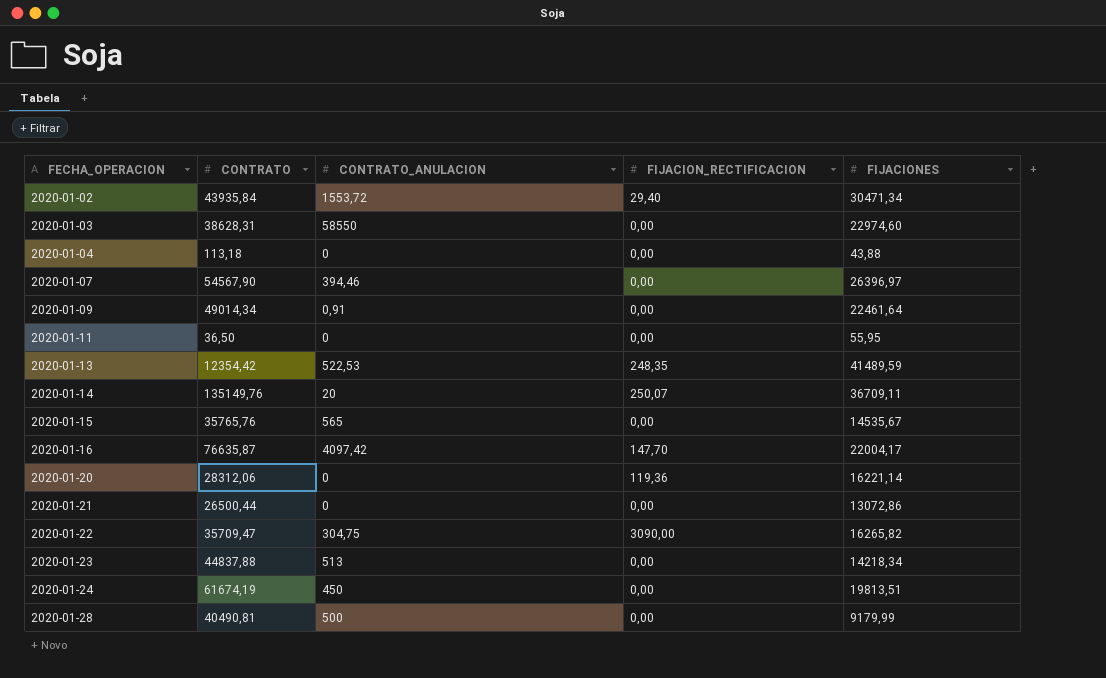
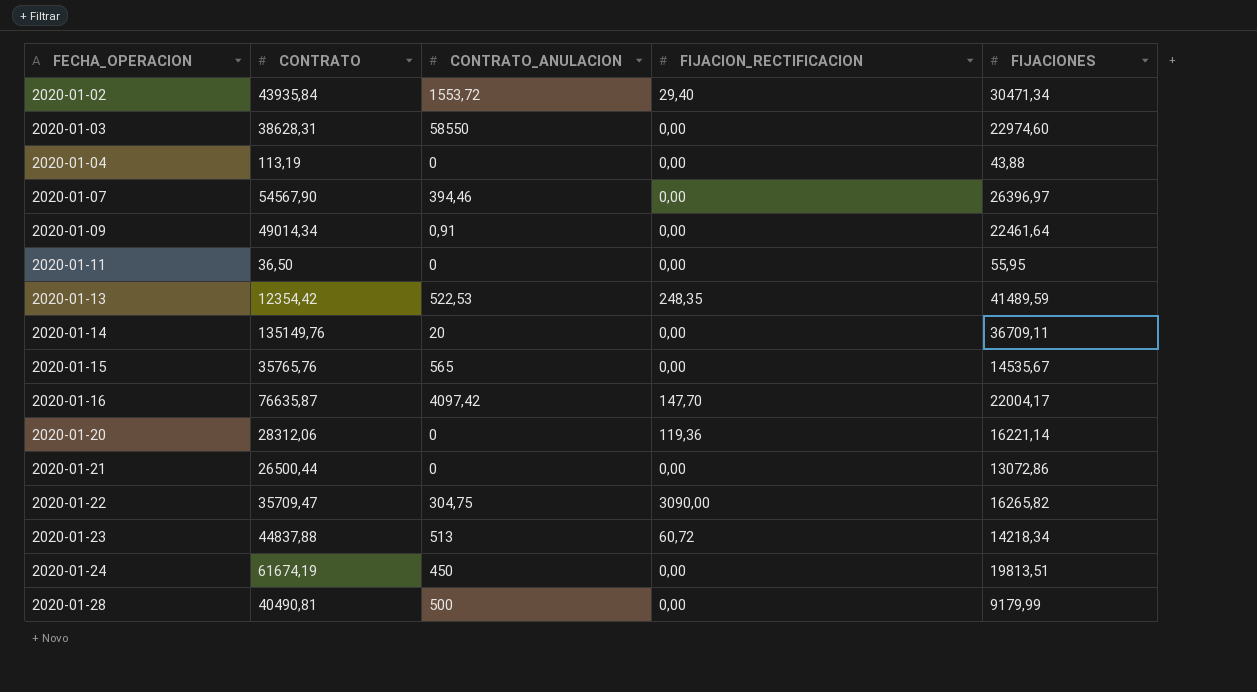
2020-01-04 | CONTRATO: 113,18 -> 113,19
2020-01-14 | FIJACION_RECTIFICACION: 250,07 -> 0,00
2020-01-23 | FIJACION_RECTIFICACION: 0,00 -> 60,72

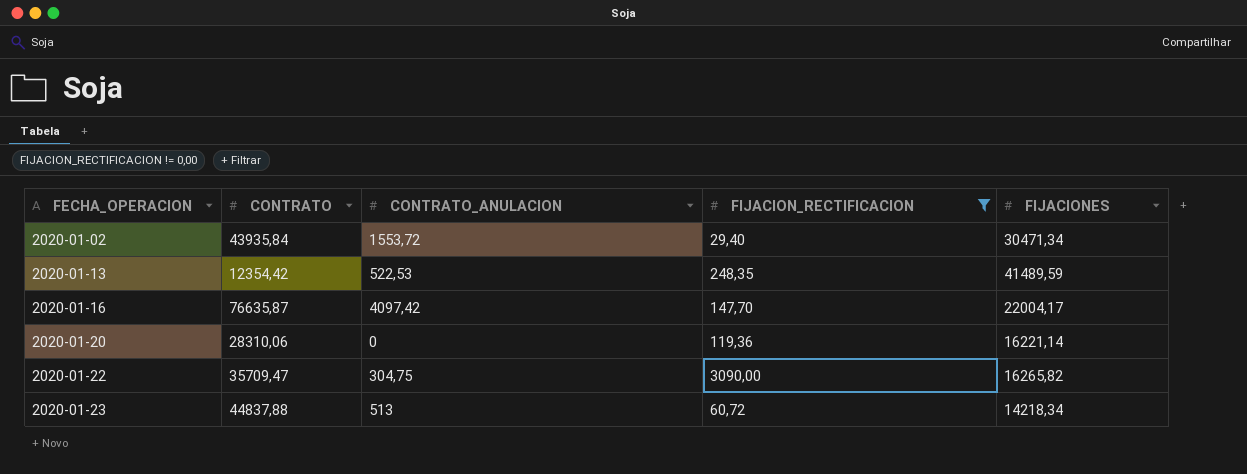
filter: none -> FIJACION_RECTIFICACION != 0,00
2020-01-20 | CONTRATO: 28312,06 -> 28310,06

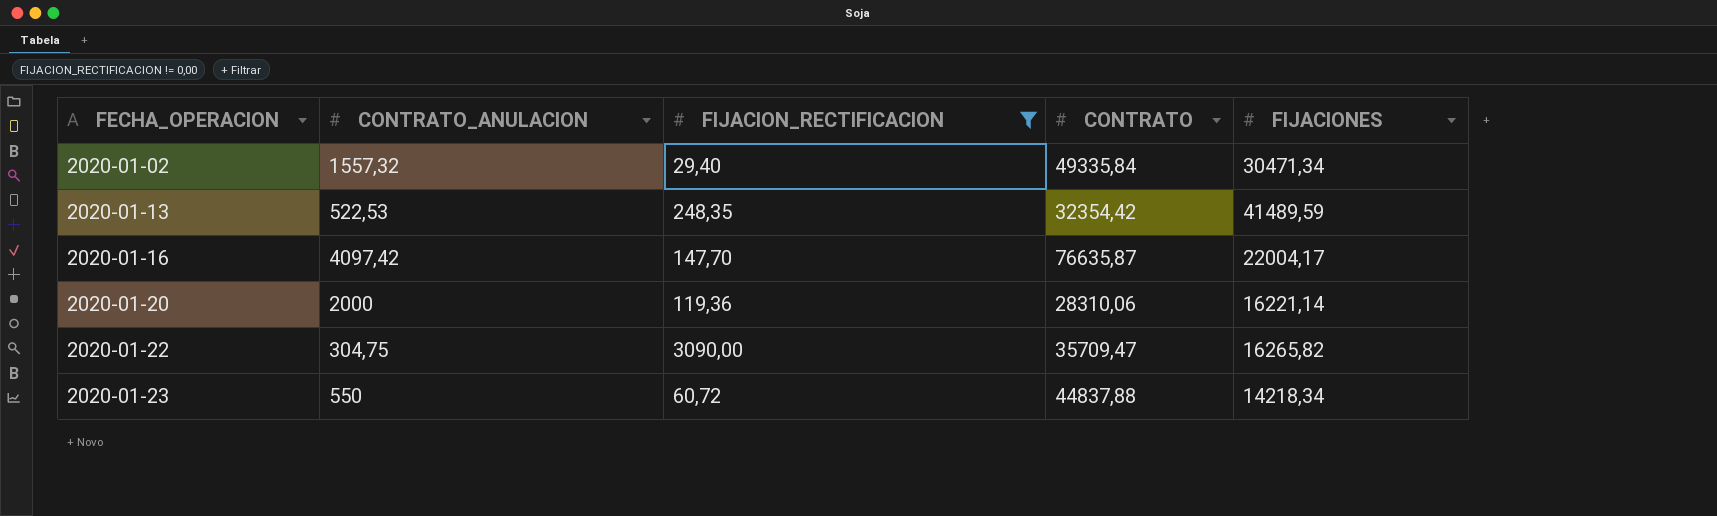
column CONTRATO | position: 2 -> 4
2020-01-02 | CONTRATO_ANULACION: 1553,72 -> 1557,32
2020-01-02 | CONTRATO: 43935,84 -> 49335,84
2020-01-13 | CONTRATO: 12354,42 -> 32354,42
2020-01-20 | CONTRATO_ANULACION: 0 -> 2000
2020-01-23 | CONTRATO_ANULACION: 513 -> 550

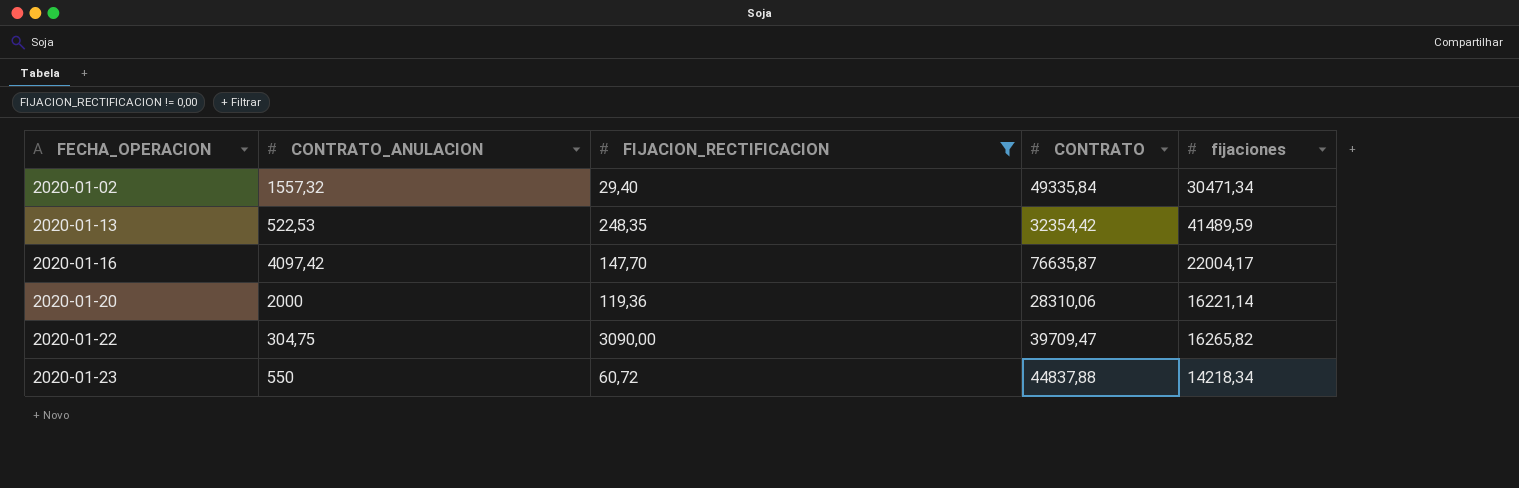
column name: FIJACIONES -> fijaciones
2020-01-22 | CONTRATO: 35709,47 -> 39709,47

